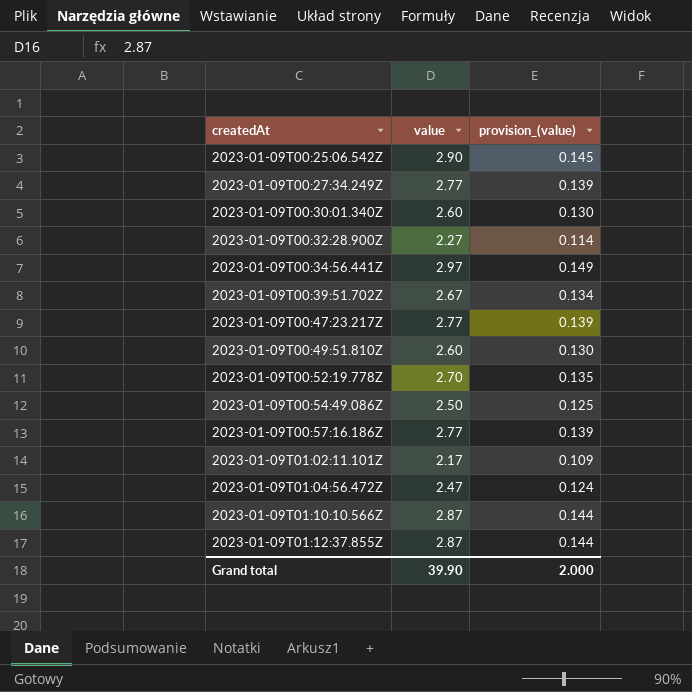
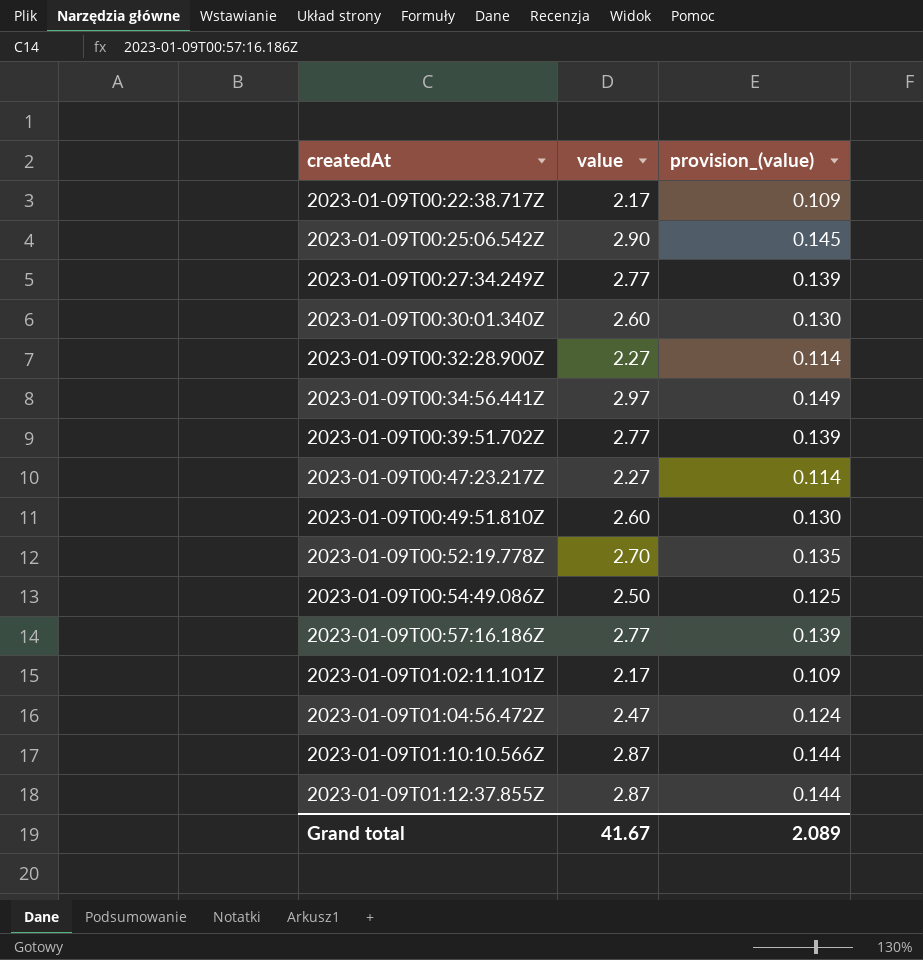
row 2023-01-09T00:22:38.717Z: none -> 2.17 | 0.109
2023-01-09T00:39:51.702Z | value: 2.67 -> 2.77
2023-01-09T00:39:51.702Z | provision_(value): 0.134 -> 0.139
2023-01-09T00:47:23.217Z | value: 2.77 -> 2.27
2023-01-09T00:47:23.217Z | provision_(value): 0.139 -> 0.114
Grand total | value: 39.90 -> 41.67
Grand total | provision_(value): 2.000 -> 2.089

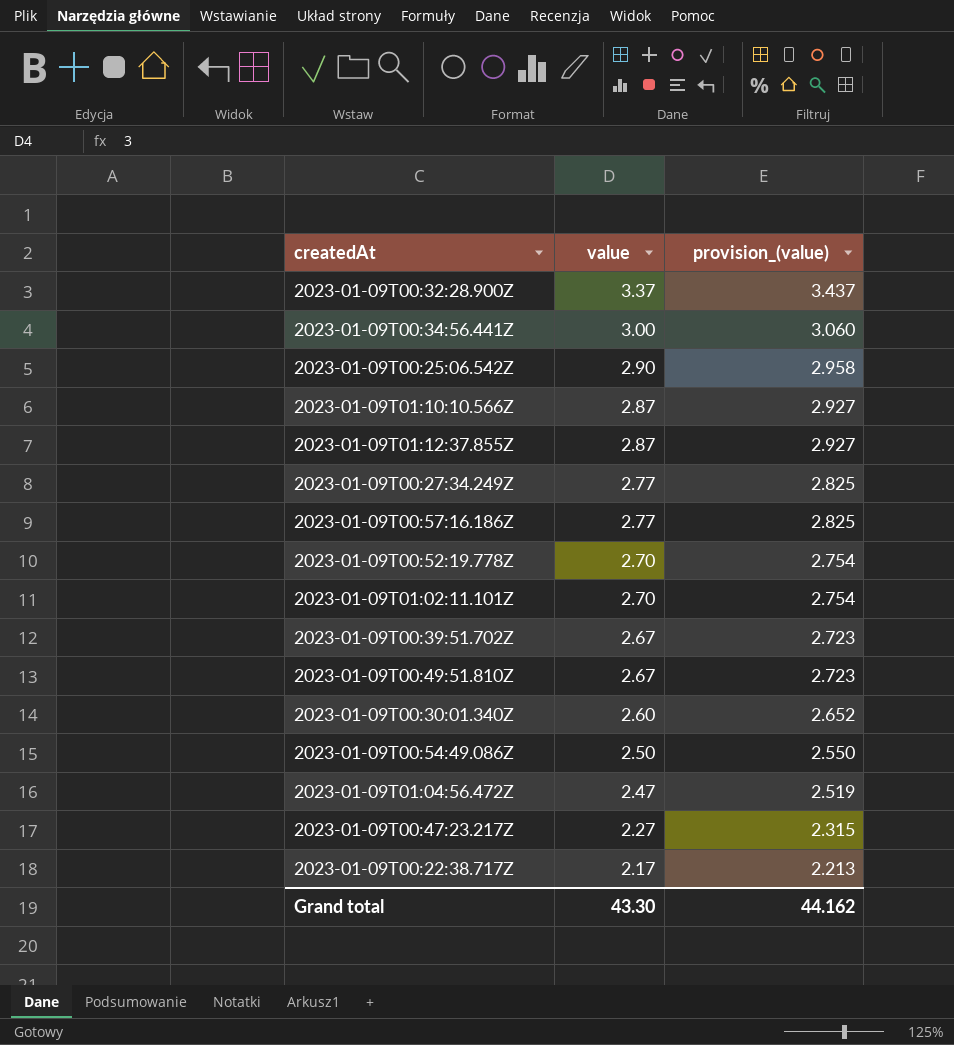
row order: createdAt ascending -> value descending
column provision_(value) | formula: [value] * 0.05 -> [value] * 1.02
2023-01-09T00:32:28.900Z | value: 2.27 -> 3.37
2023-01-09T00:34:56.441Z | value: 2.97 -> 3.00
2023-01-09T01:02:11.101Z | value: 2.17 -> 2.70
2023-01-09T00:39:51.702Z | value: 2.77 -> 2.67
2023-01-09T00:49:51.810Z | value: 2.60 -> 2.67
Grand total | value: 41.67 -> 43.30
Grand total | provision_(value): 2.089 -> 44.162

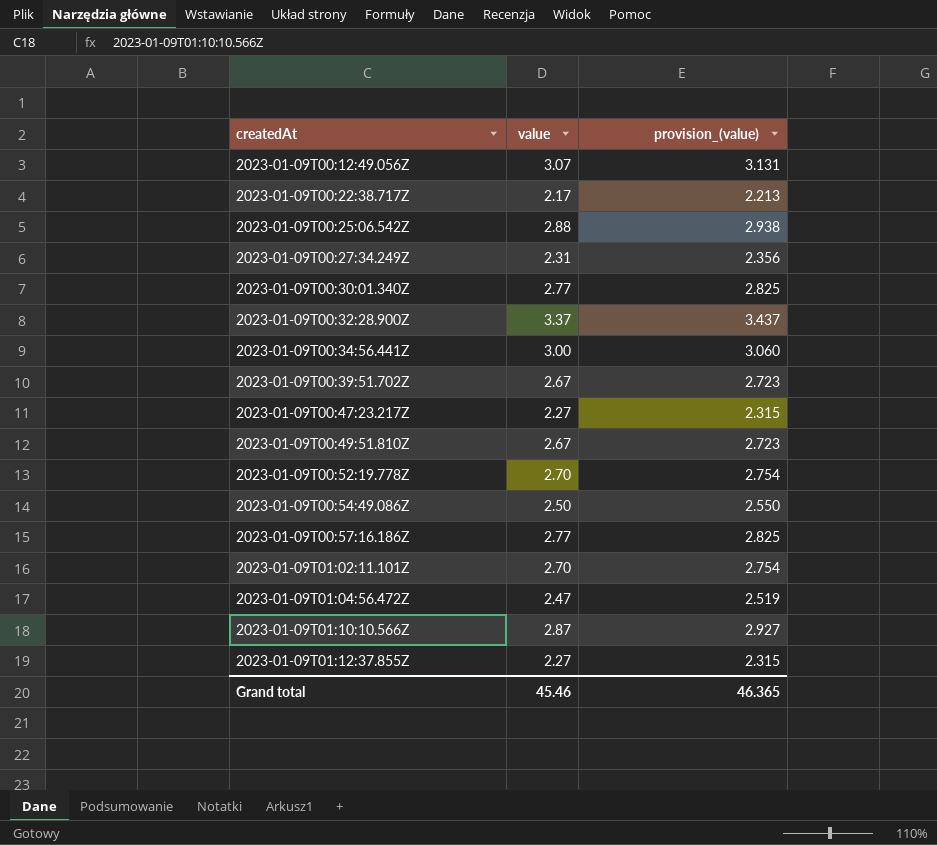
row order: value descending -> createdAt ascending
row 2023-01-09T00:12:49.056Z: none -> 3.07 | 3.131
2023-01-09T00:25:06.542Z | value: 2.90 -> 2.88
2023-01-09T00:25:06.542Z | provision_(value): 2.958 -> 2.938
2023-01-09T00:27:34.249Z | value: 2.77 -> 2.31
2023-01-09T00:27:34.249Z | provision_(value): 2.825 -> 2.356
2023-01-09T00:30:01.340Z | value: 2.60 -> 2.77
2023-01-09T00:30:01.340Z | provision_(value): 2.652 -> 2.825
2023-01-09T01:12:37.855Z | value: 2.87 -> 2.27
2023-01-09T01:12:37.855Z | provision_(value): 2.927 -> 2.315
Grand total | value: 43.30 -> 45.46
Grand total | provision_(value): 44.162 -> 46.365

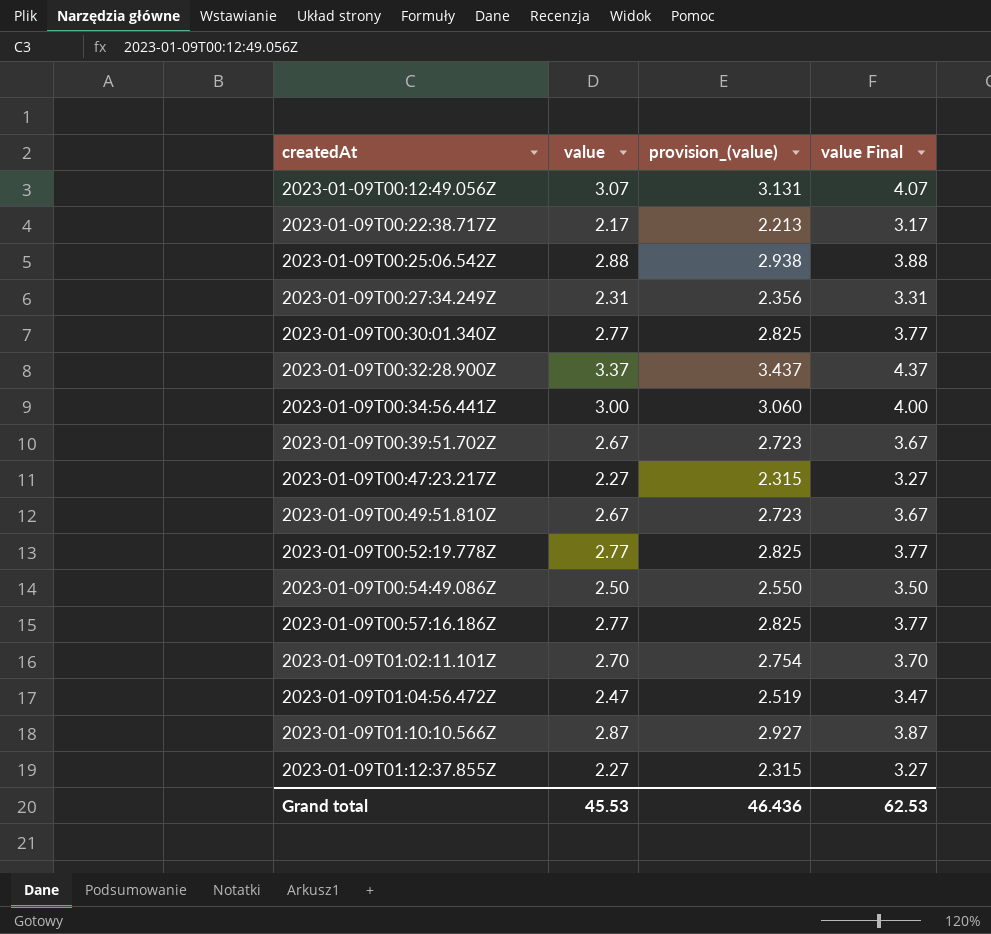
column value Final | formula: none -> [value] + 1
2023-01-09T00:52:19.778Z | value: 2.70 -> 2.77
2023-01-09T00:52:19.778Z | provision_(value): 2.754 -> 2.825
Grand total | value: 45.46 -> 45.53
Grand total | provision_(value): 46.365 -> 46.436

